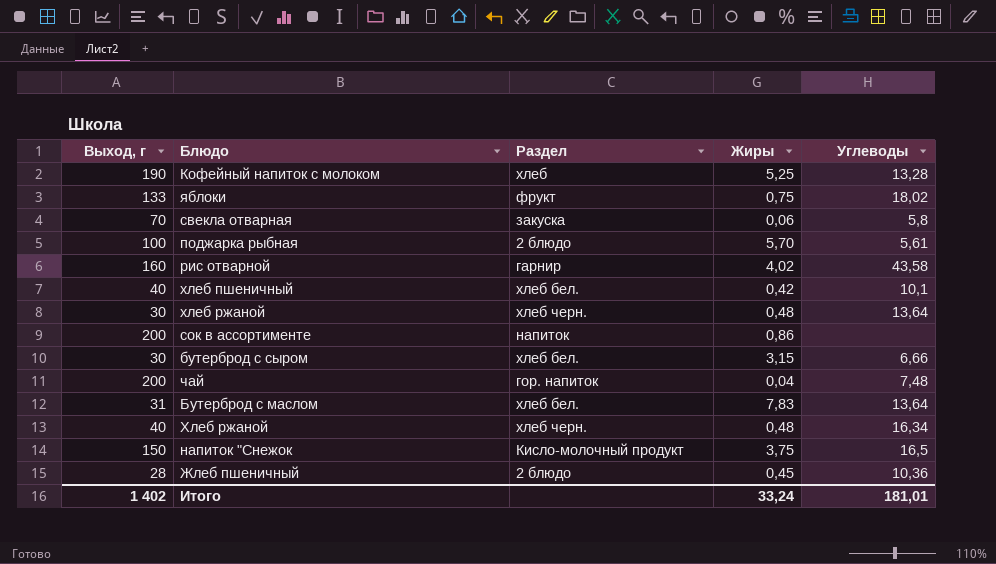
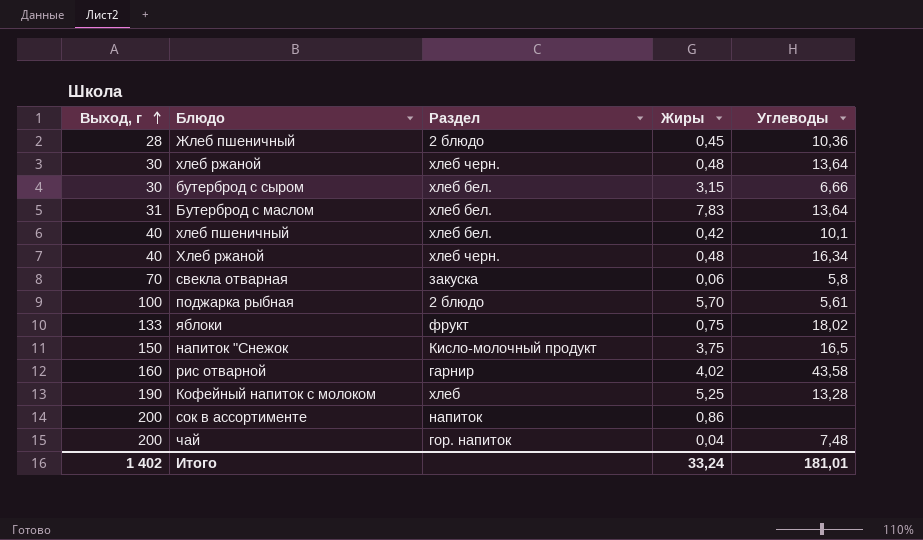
row order: none -> Выход, г ascending

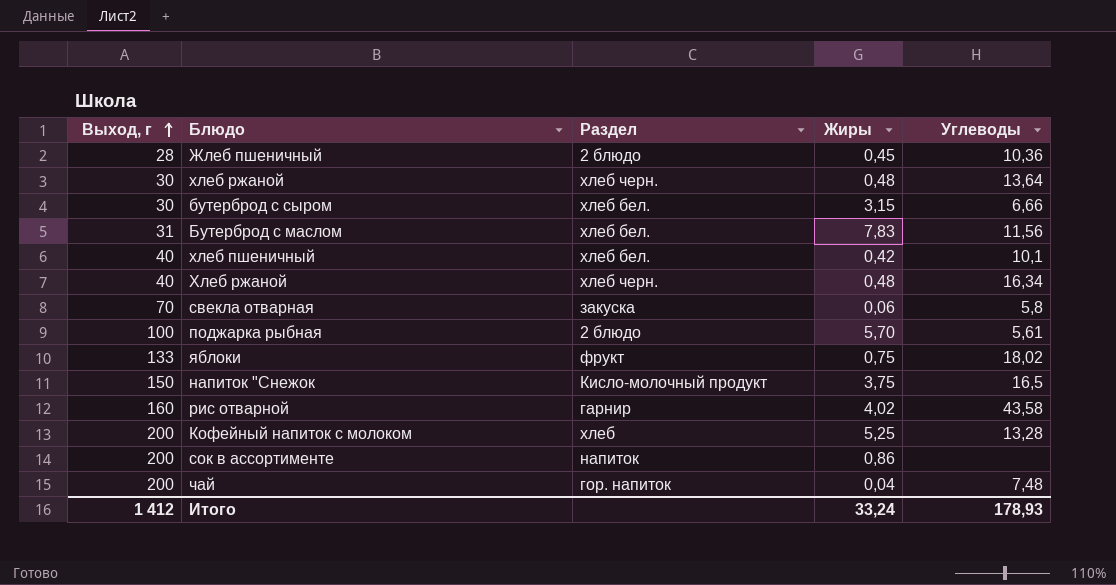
Бутерброд с маслом | Углеводы: 13,64 -> 11,56
Кофейный напиток с молоком | Выход, г: 190 -> 200
Итого | Выход, г: 1 402 -> 1 412
Итого | Углеводы: 181,01 -> 178,93

